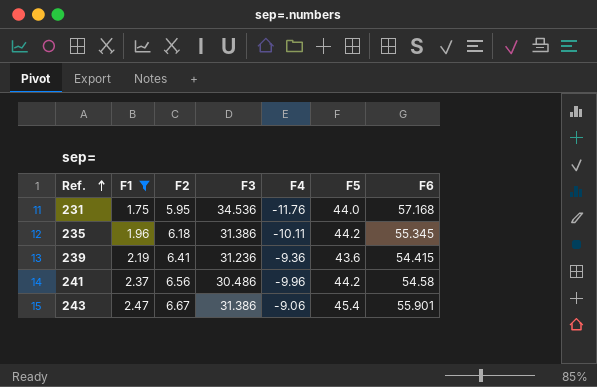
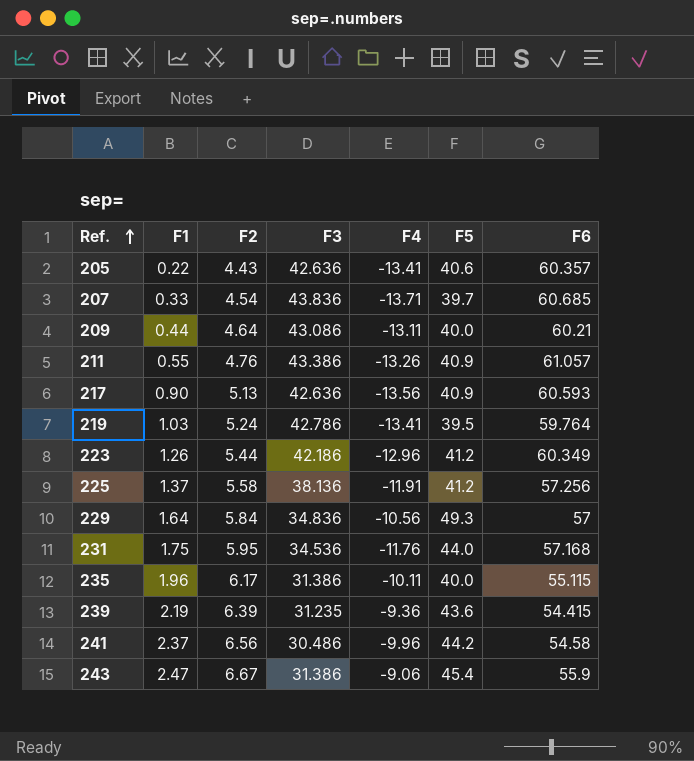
filter: F1 >= 1.75 -> none
235 | F2: 6.18 -> 6.17
235 | F5: 44.2 -> 40.0
235 | F6: 55.345 -> 55.115
239 | F2: 6.41 -> 6.39
239 | F3: 31.236 -> 31.235
243 | F6: 55.901 -> 55.9

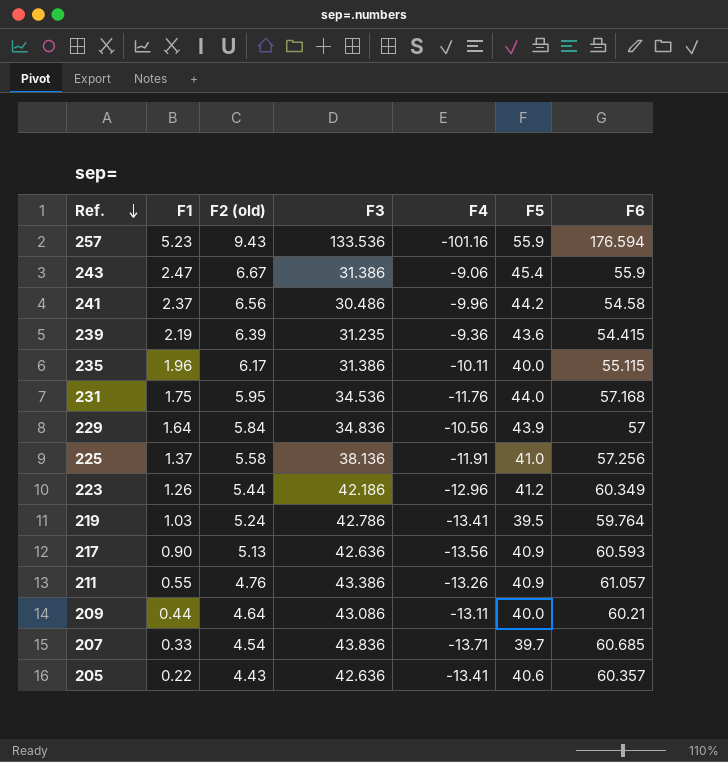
row order: Ref. ascending -> Ref. descending
column name: F2 -> F2 (old)
row 257: none -> 5.23 | 9.43 | 133.536 | -101.16 | 55.9 | 176.594
229 | F5: 49.3 -> 43.9
225 | F5: 41.2 -> 41.0

